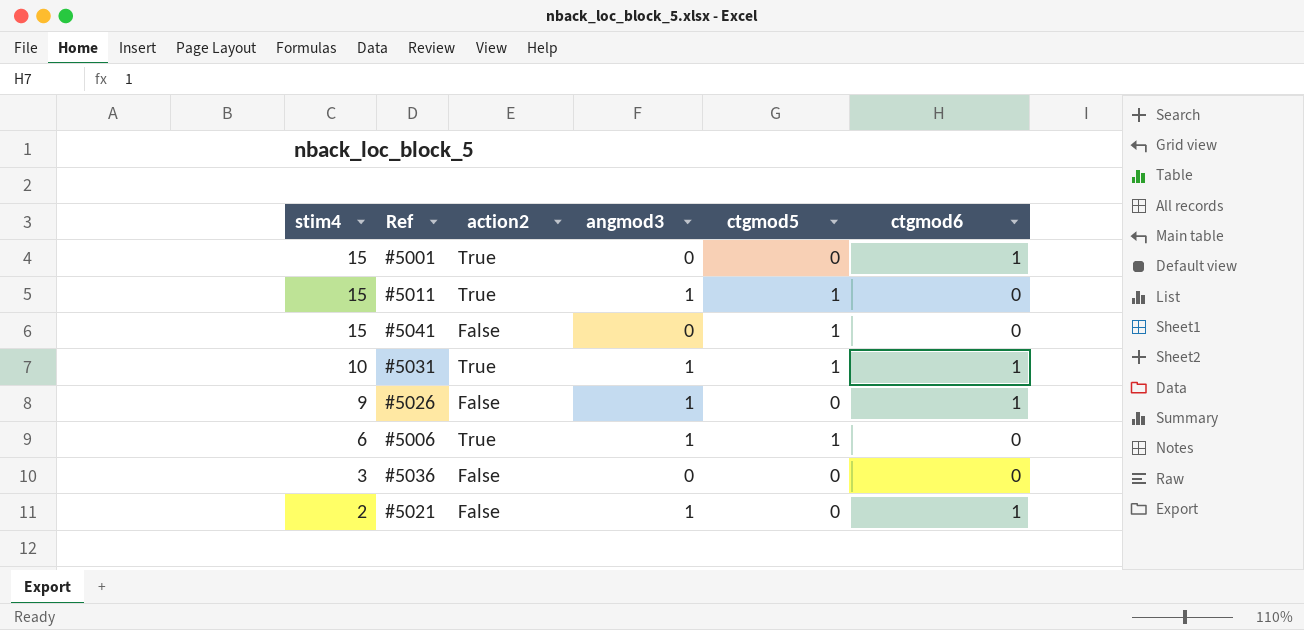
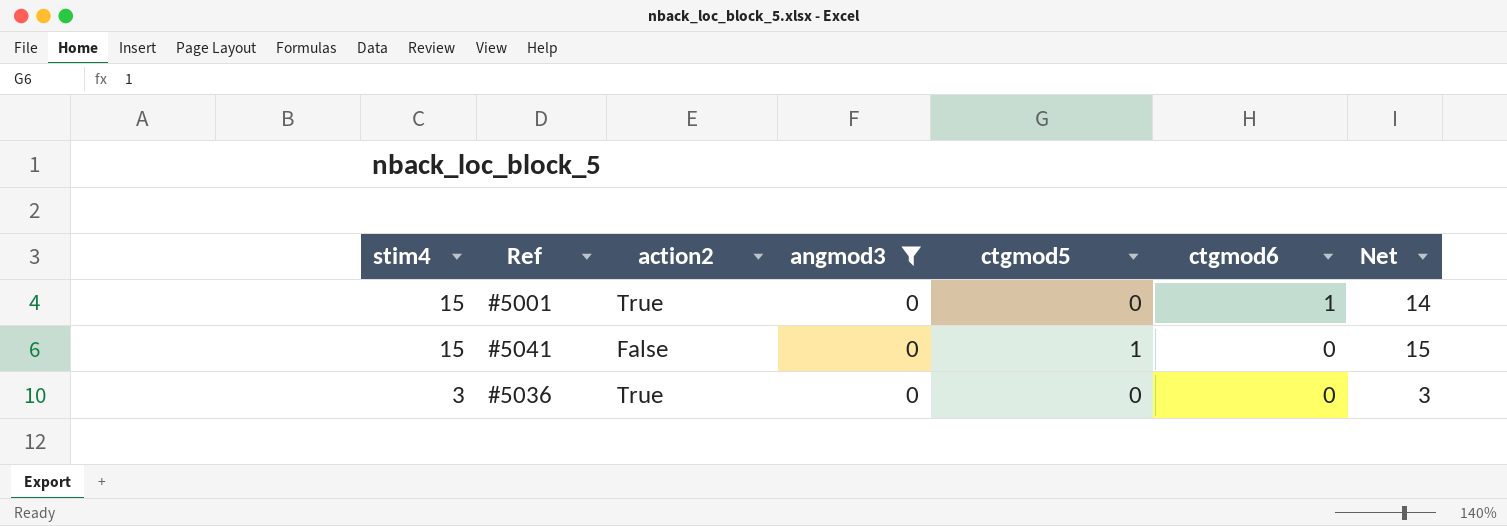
filter: none -> angmod3 = 0
column Net | formula: none -> [stim4] - [ctgmod6]
#5036 | action2: False -> True

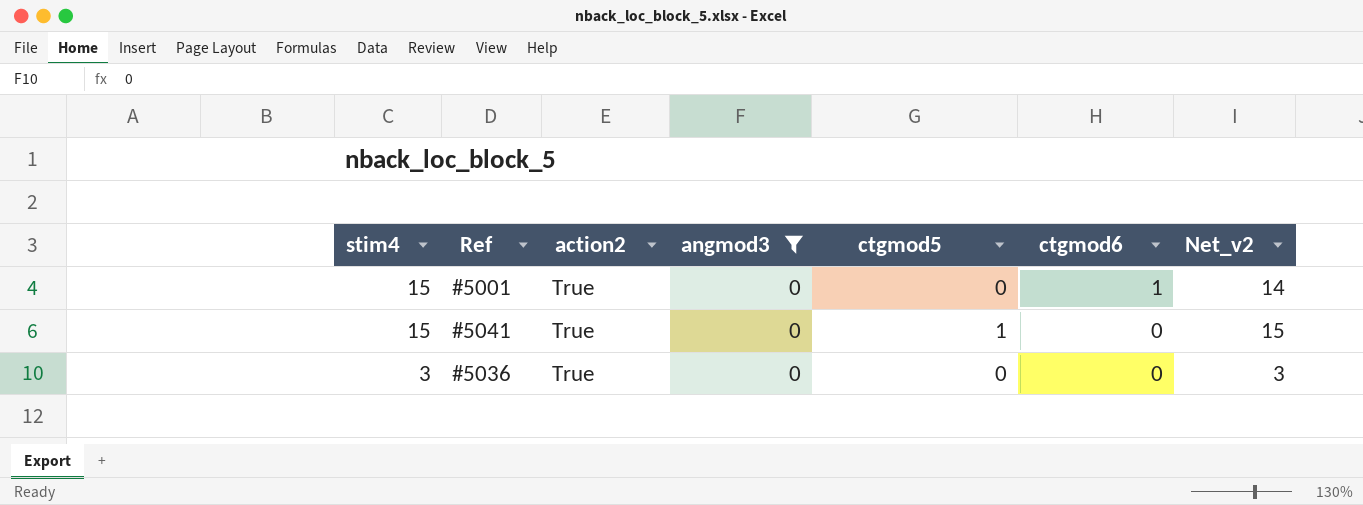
column name: Net -> Net_v2
#5041 | action2: False -> True

